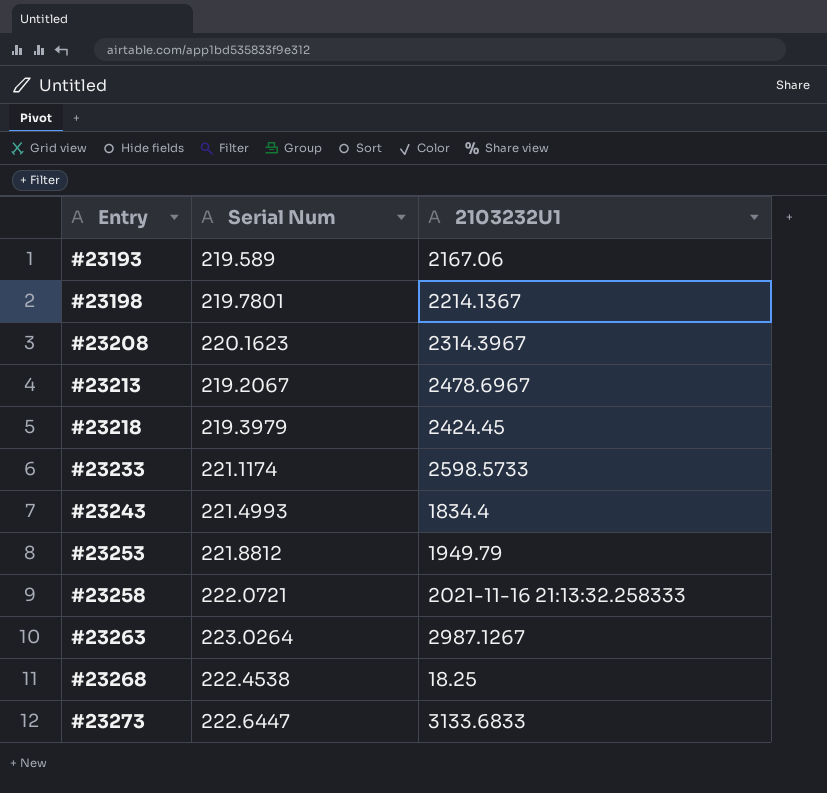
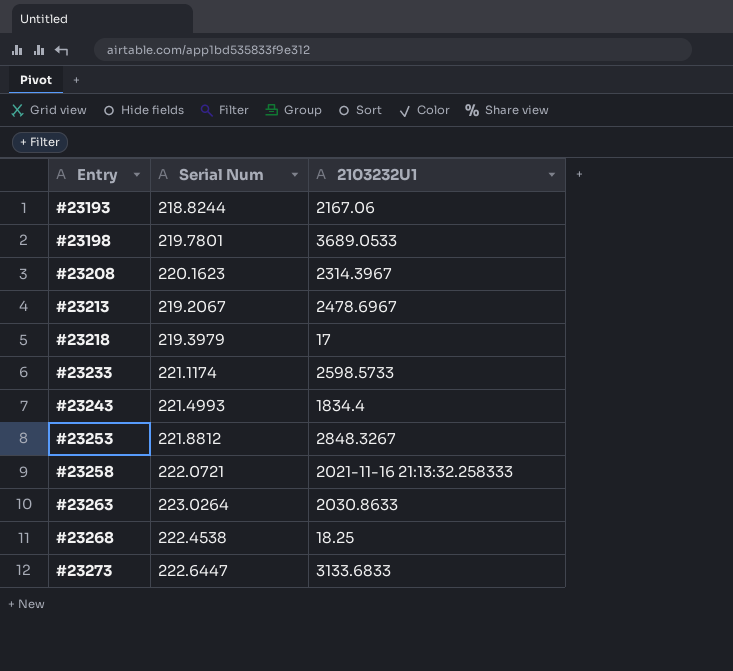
#23193 | Serial Num: 219.589 -> 218.8244
#23198 | 2103232U1: 2214.1367 -> 3689.0533
#23218 | 2103232U1: 2424.45 -> 17
#23253 | 2103232U1: 1949.79 -> 2848.3267
#23263 | 2103232U1: 2987.1267 -> 2030.8633

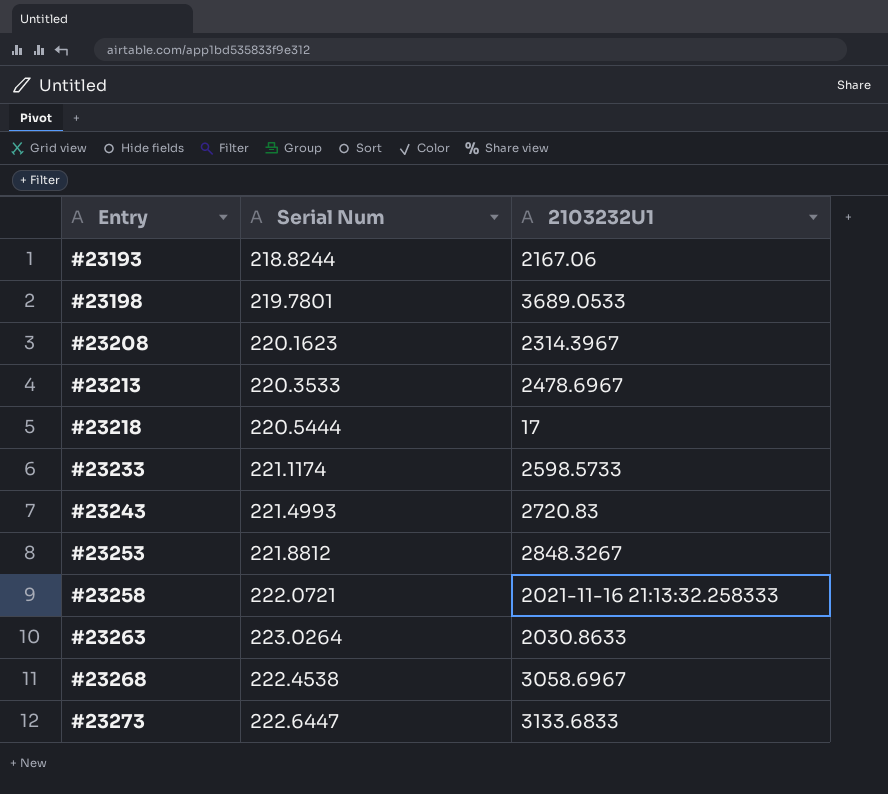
#23213 | Serial Num: 219.2067 -> 220.3533
#23218 | Serial Num: 219.3979 -> 220.5444
#23243 | 2103232U1: 1834.4 -> 2720.83
#23268 | 2103232U1: 18.25 -> 3058.6967

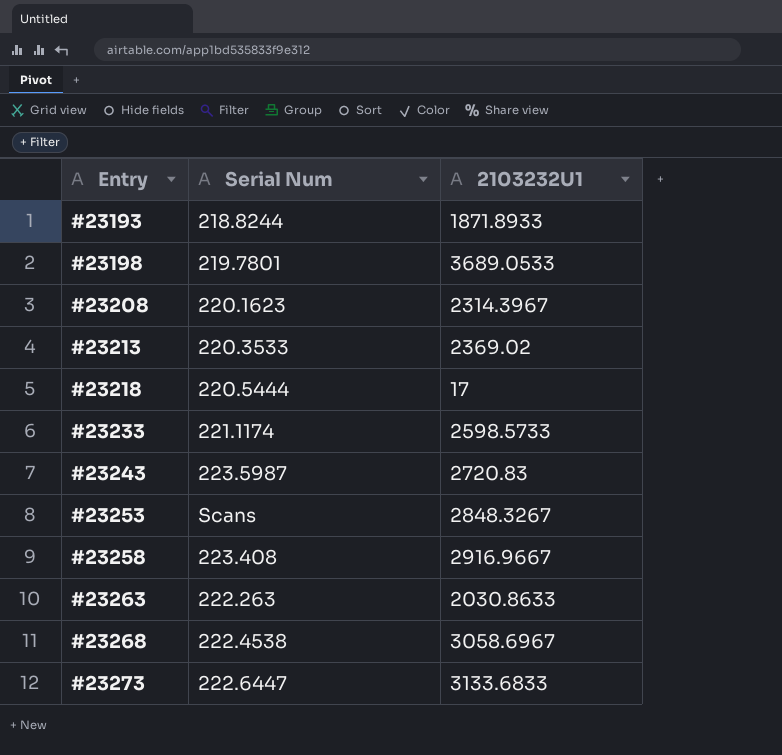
#23193 | 2103232U1: 2167.06 -> 1871.8933
#23213 | 2103232U1: 2478.6967 -> 2369.02
#23243 | Serial Num: 221.4993 -> 223.5987
#23253 | Serial Num: 221.8812 -> Scans
#23258 | Serial Num: 222.0721 -> 223.408
#23258 | 2103232U1: 2021-11-16 21:13:32.258333 -> 2916.9667
#23263 | Serial Num: 223.0264 -> 222.263

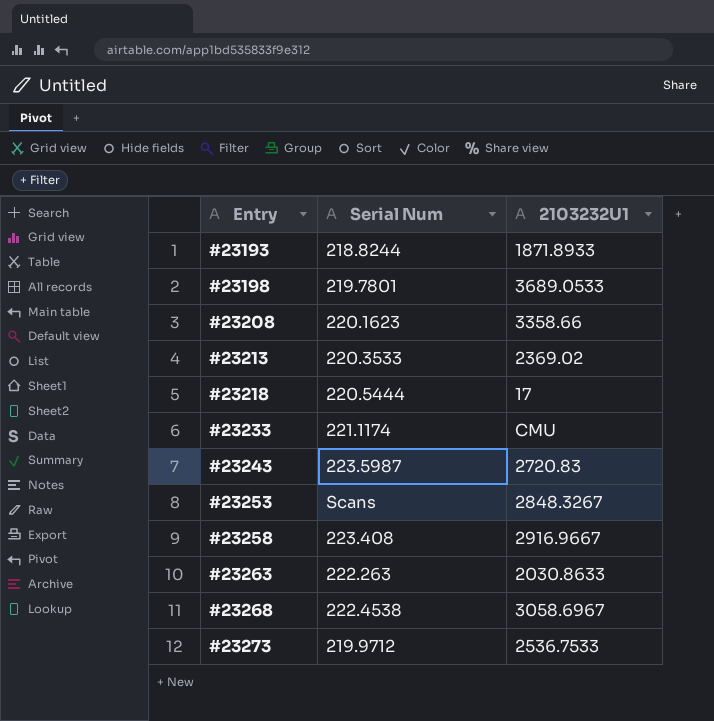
#23208 | 2103232U1: 2314.3967 -> 3358.66
#23233 | 2103232U1: 2598.5733 -> CMU
#23273 | Serial Num: 222.6447 -> 219.9712
#23273 | 2103232U1: 3133.6833 -> 2536.7533

